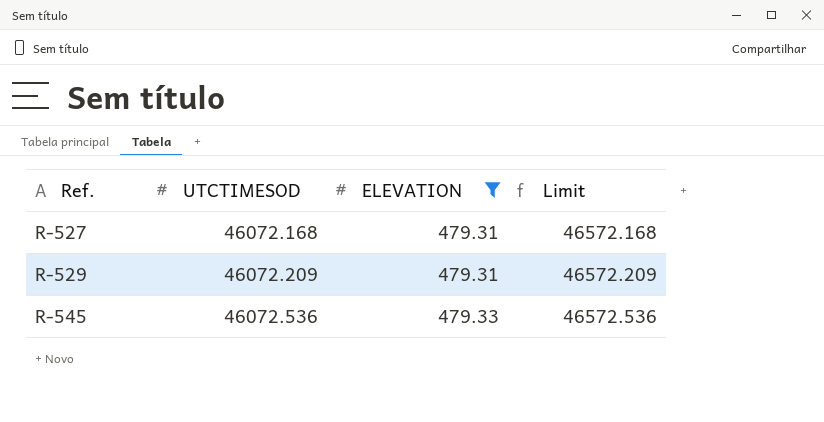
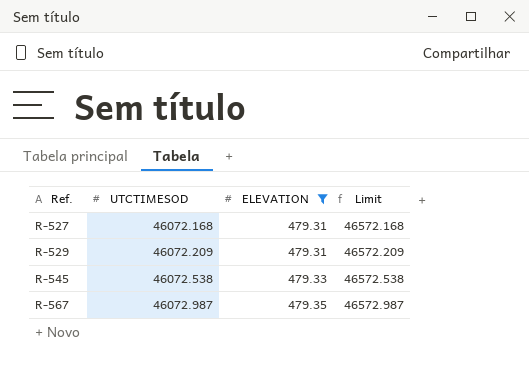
R-545 | UTCTIMESOD: 46072.536 -> 46072.538
R-545 | Limit: 46572.536 -> 46572.538
row R-567: none -> 46072.987 | 479.35 | 46572.987

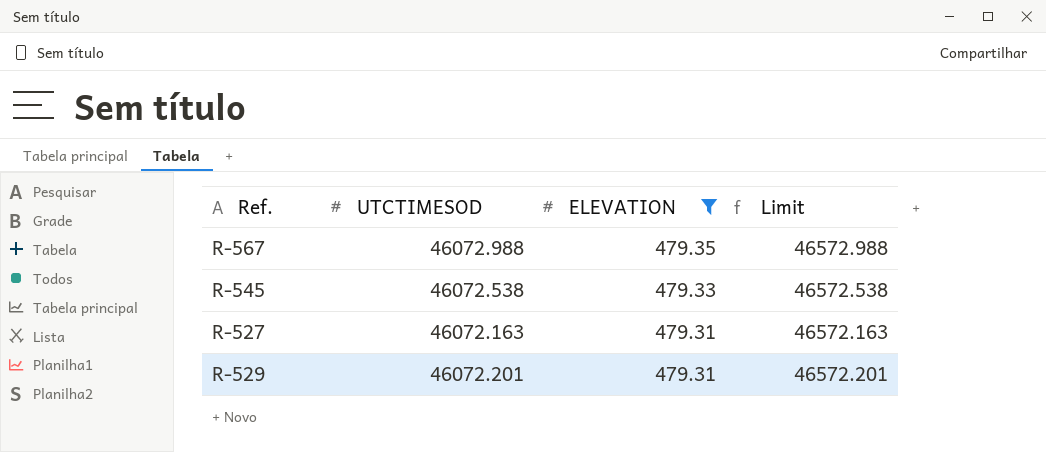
row order: Ref. ascending -> ELEVATION descending
R-567 | UTCTIMESOD: 46072.987 -> 46072.988
R-567 | Limit: 46572.987 -> 46572.988
R-527 | UTCTIMESOD: 46072.168 -> 46072.163
R-527 | Limit: 46572.168 -> 46572.163
R-529 | UTCTIMESOD: 46072.209 -> 46072.201
R-529 | Limit: 46572.209 -> 46572.201

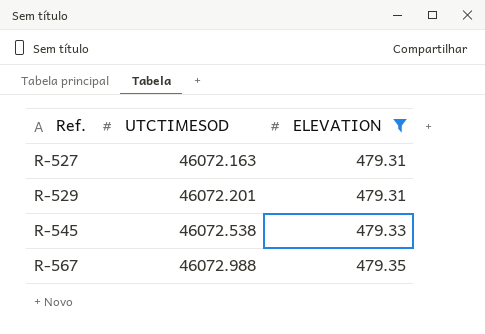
row order: ELEVATION descending -> Ref. ascending
column Limit | formula: [UTCTIMESOD] + 500 -> none

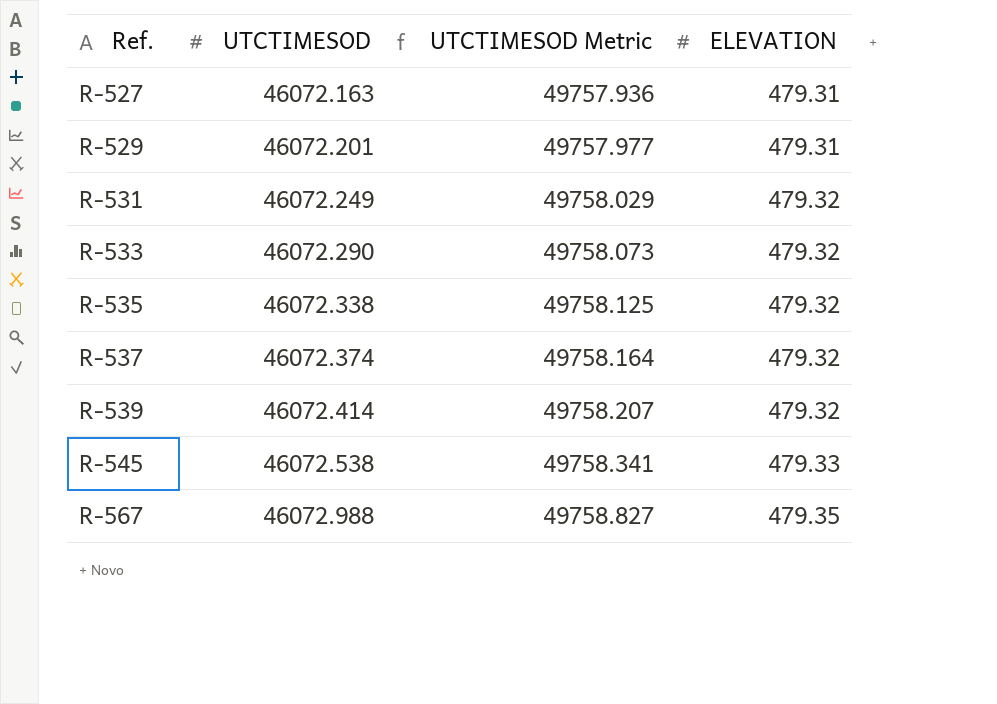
filter: ELEVATION != 479.32 -> none
column UTCTIMESOD Metric | formula: none -> [UTCTIMESOD] * 1.08

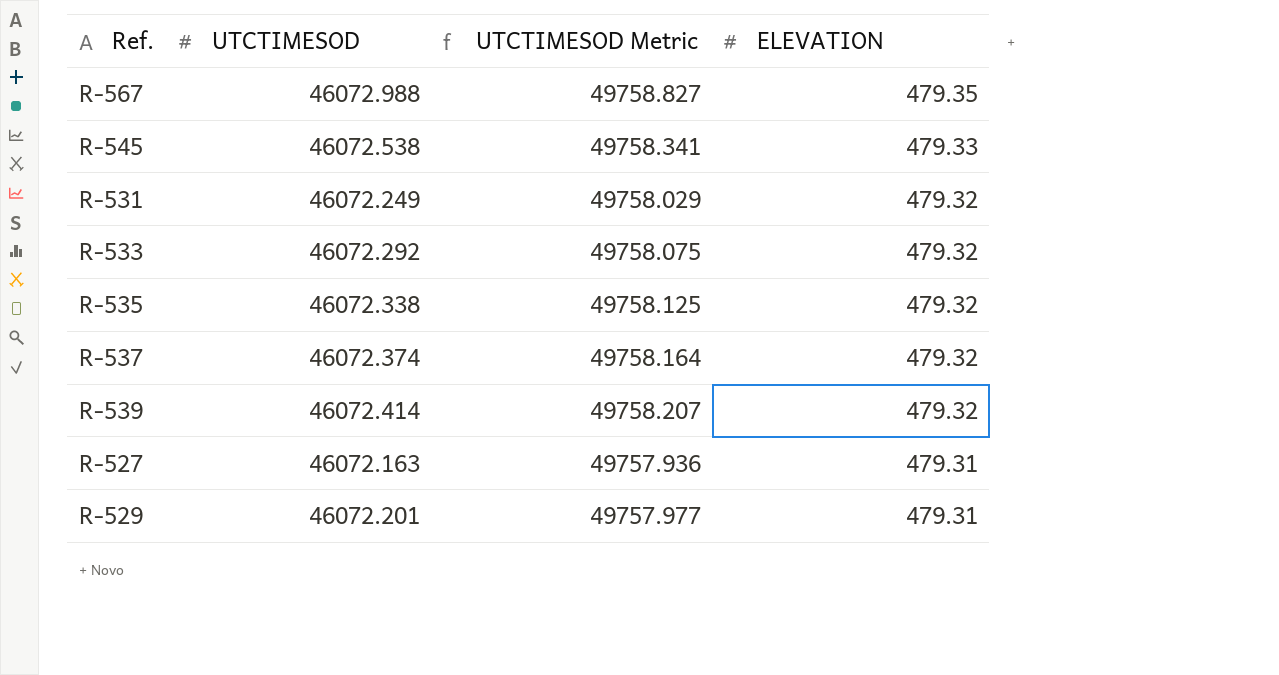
row order: Ref. ascending -> ELEVATION descending
R-533 | UTCTIMESOD: 46072.290 -> 46072.292
R-533 | UTCTIMESOD Metric: 49758.073 -> 49758.075

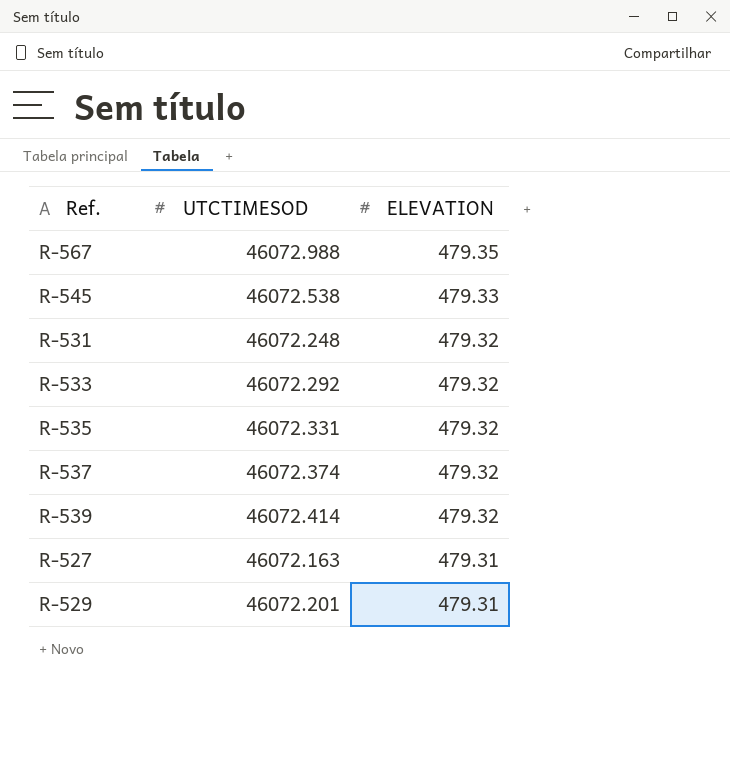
column UTCTIMESOD Metric | formula: [UTCTIMESOD] * 1.08 -> none
R-531 | UTCTIMESOD: 46072.249 -> 46072.248
R-535 | UTCTIMESOD: 46072.338 -> 46072.331

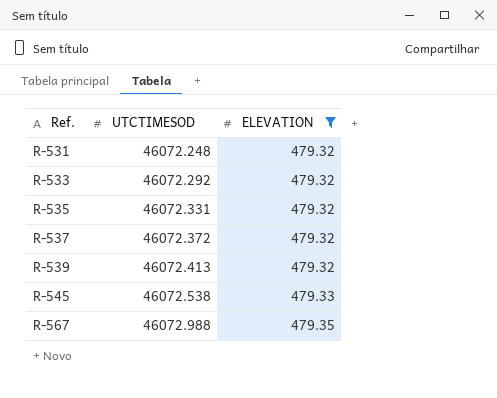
filter: none -> ELEVATION != 479.31
row order: ELEVATION descending -> Ref. ascending
R-537 | UTCTIMESOD: 46072.374 -> 46072.372
R-539 | UTCTIMESOD: 46072.414 -> 46072.413

